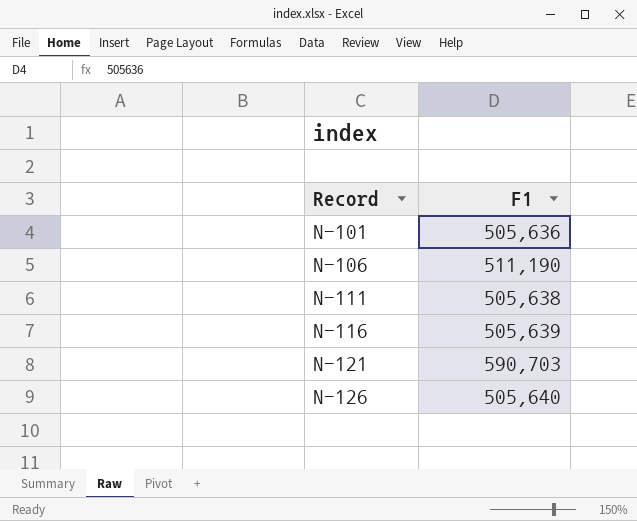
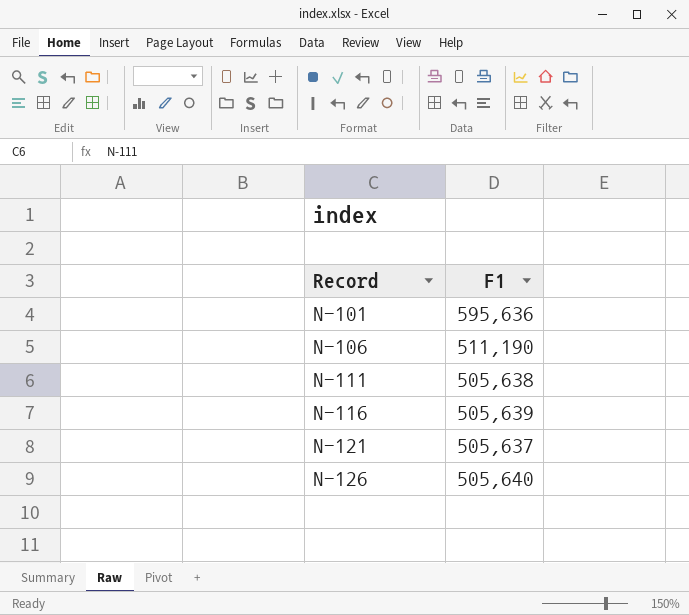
N-101 | F1: 505,636 -> 595,636
N-121 | F1: 590,703 -> 505,637

